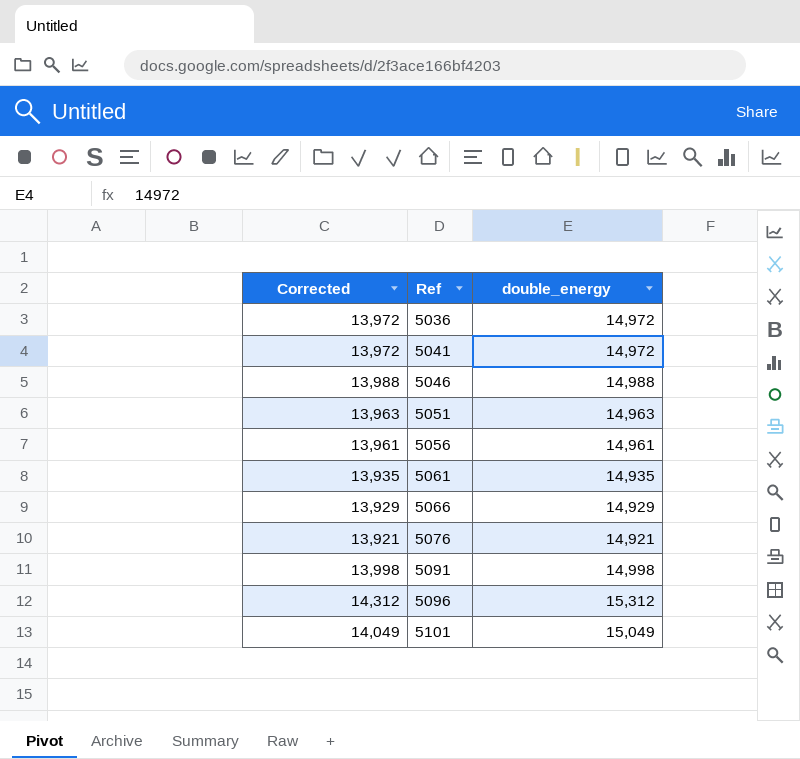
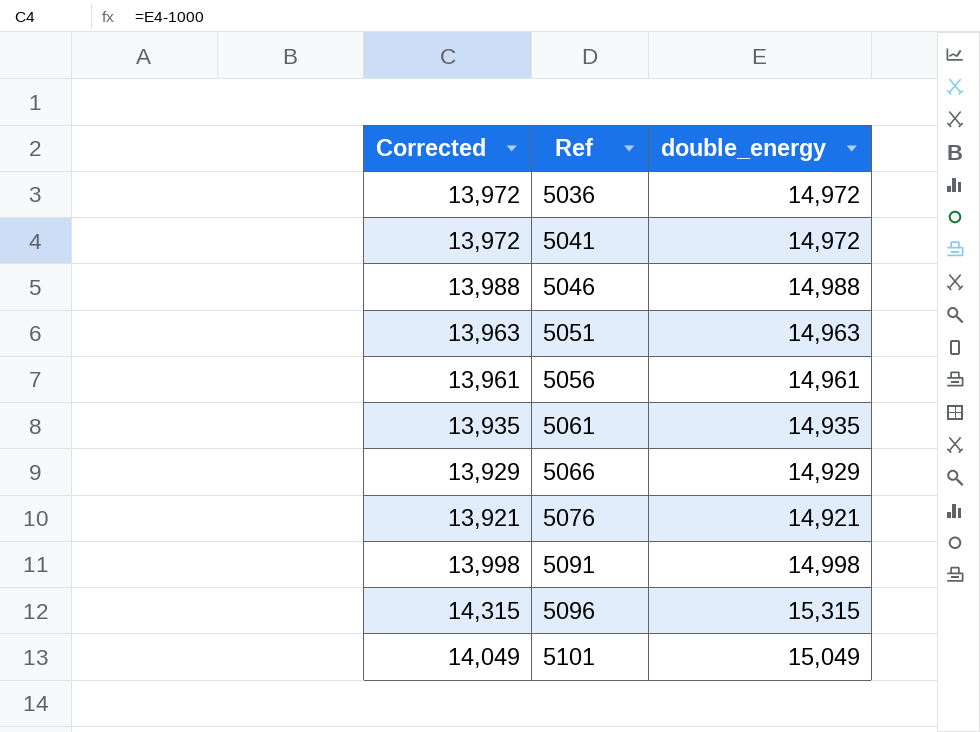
5096 | Corrected: 14,312 -> 14,315
5096 | double_energy: 15,312 -> 15,315

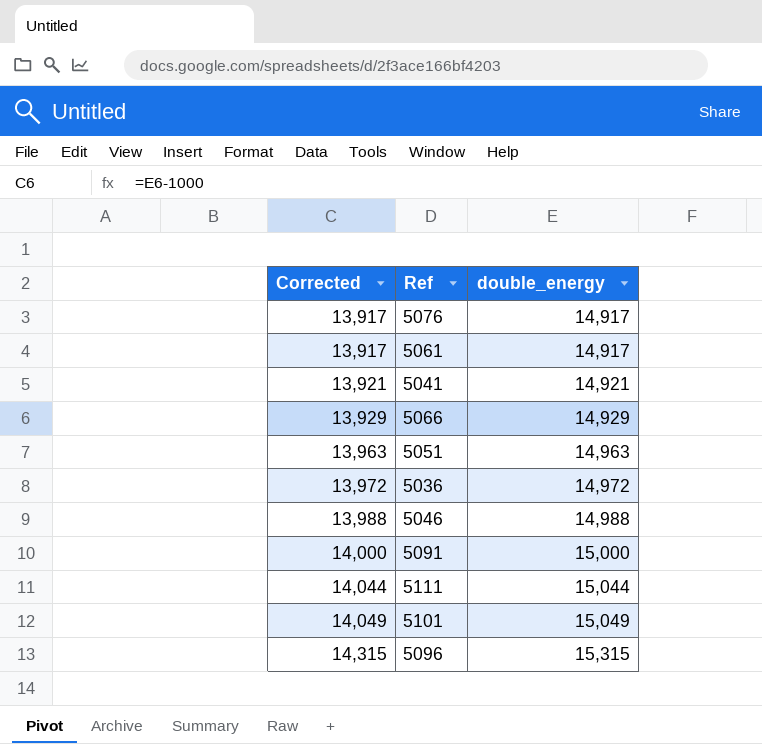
row order: Ref ascending -> Corrected ascending
row 5056: 13,961 | 14,961 -> none
5076 | Corrected: 13,921 -> 13,917
5076 | double_energy: 14,921 -> 14,917
5061 | Corrected: 13,935 -> 13,917
5061 | double_energy: 14,935 -> 14,917
5041 | Corrected: 13,972 -> 13,921
5041 | double_energy: 14,972 -> 14,921
5091 | Corrected: 13,998 -> 14,000
5091 | double_energy: 14,998 -> 15,000
row 5111: none -> 14,044 | 15,044

